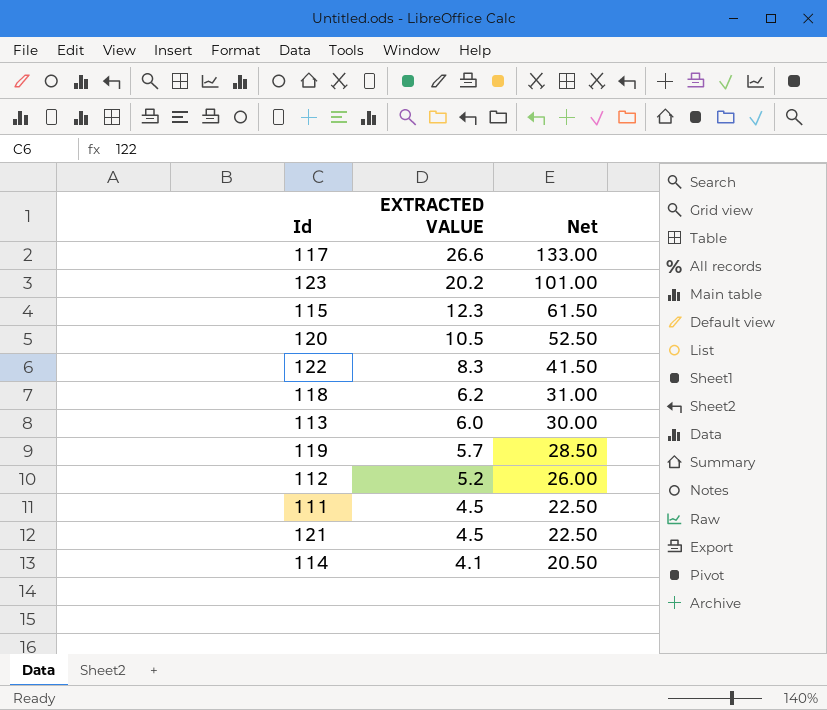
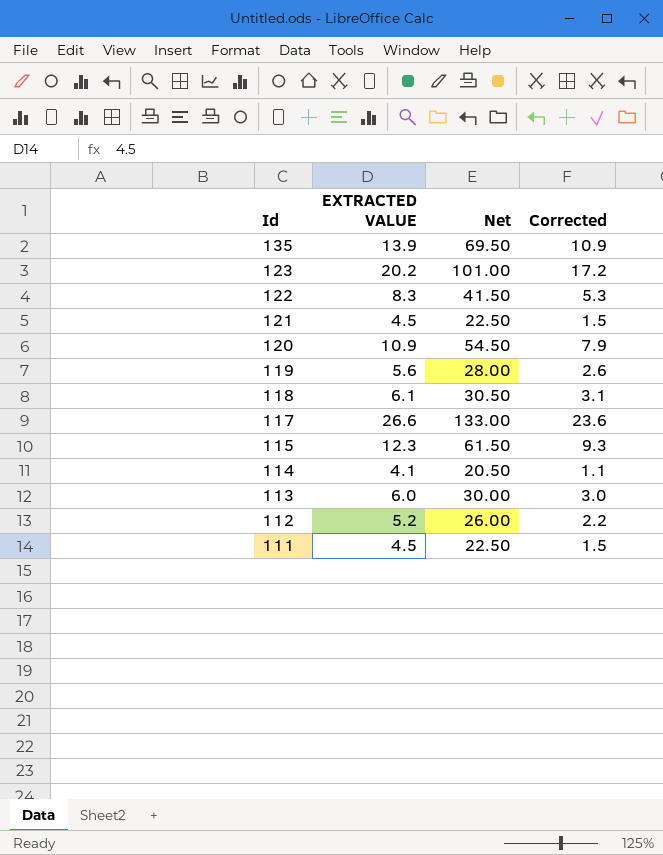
row order: EXTRACTED VALUE descending -> Id descending
column Corrected | formula: none -> [EXTRACTED VALUE] - 3
row 135: none -> 13.9 | 69.50 | 10.9
120 | EXTRACTED VALUE: 10.5 -> 10.9
120 | Net: 52.50 -> 54.50
119 | EXTRACTED VALUE: 5.7 -> 5.6
119 | Net: 28.50 -> 28.00
118 | EXTRACTED VALUE: 6.2 -> 6.1
118 | Net: 31.00 -> 30.50

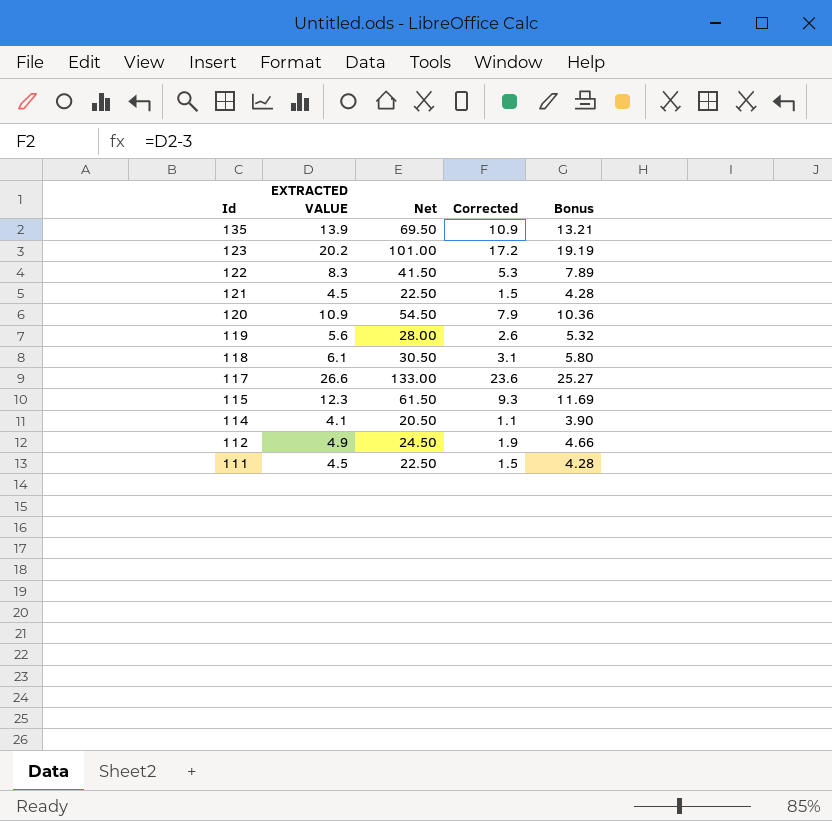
column Bonus | formula: none -> [EXTRACTED VALUE] * 0.95
row 113: 6.0 | 30.00 | 3.0 -> none
112 | EXTRACTED VALUE: 5.2 -> 4.9
112 | Net: 26.00 -> 24.50
112 | Corrected: 2.2 -> 1.9

